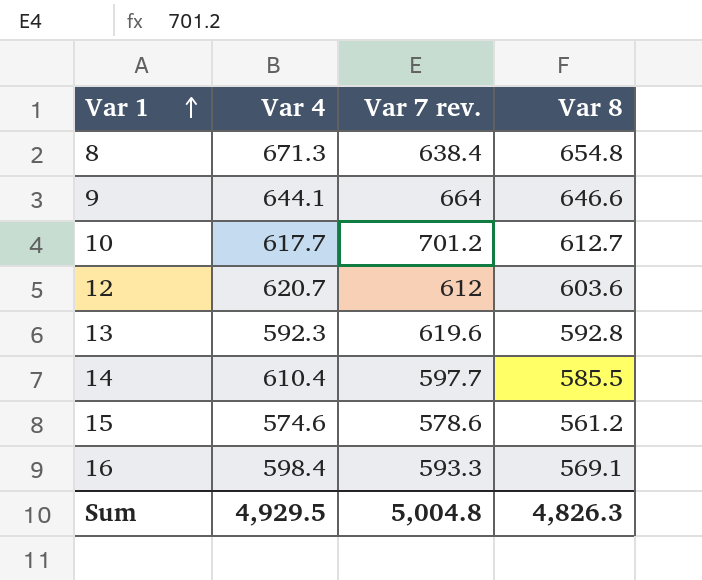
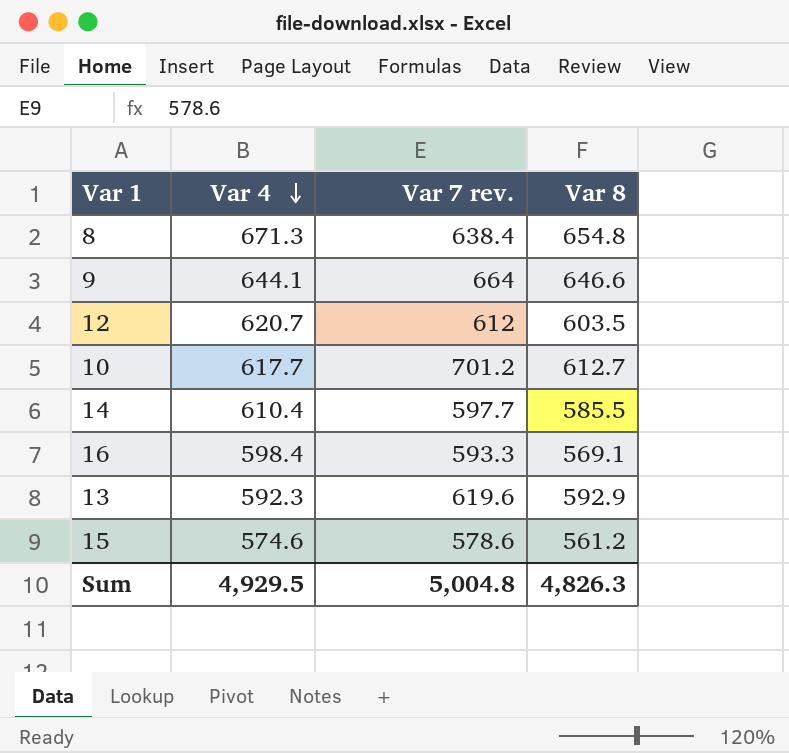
row order: Var 1 ascending -> Var 4 descending
12 | Var 8: 603.6 -> 603.5
13 | Var 8: 592.8 -> 592.9

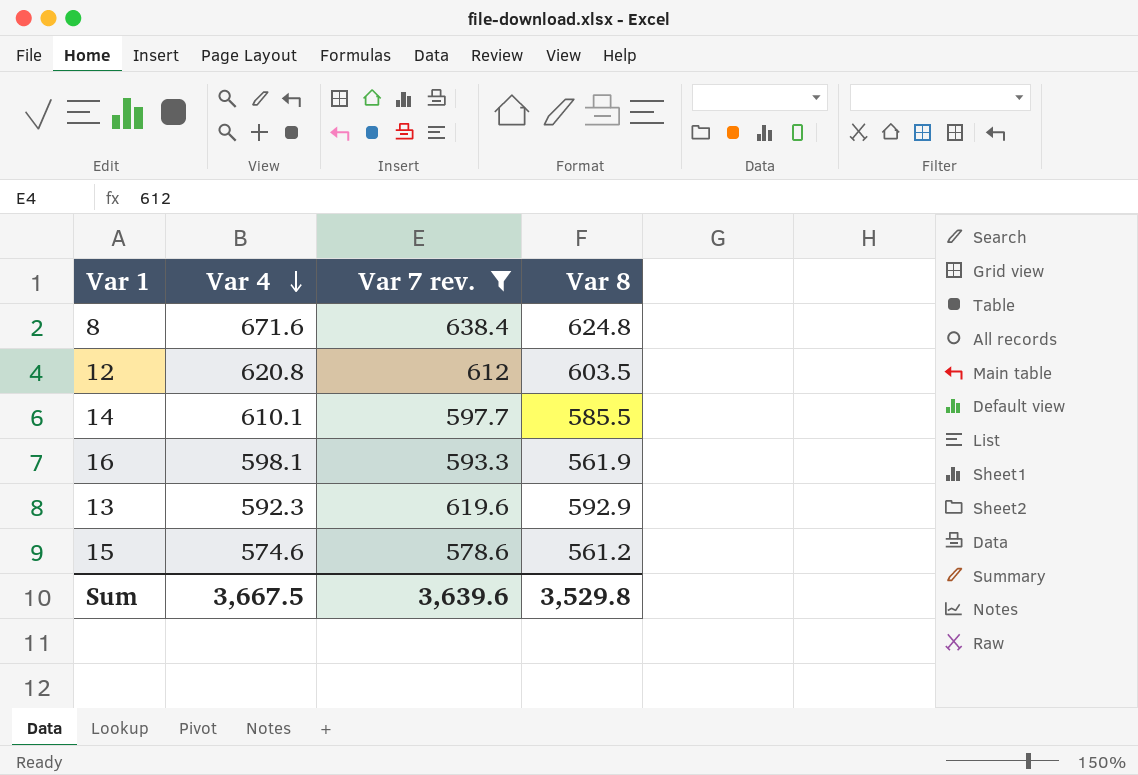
filter: none -> Var 7 rev. <= 638.4
8 | Var 4: 671.3 -> 671.6
8 | Var 8: 654.8 -> 624.8
12 | Var 4: 620.7 -> 620.8
14 | Var 4: 610.4 -> 610.1
16 | Var 4: 598.4 -> 598.1
16 | Var 8: 569.1 -> 561.9
Sum | Var 4: 4,929.5 -> 3,667.5
Sum | Var 7 rev.: 5,004.8 -> 3,639.6
Sum | Var 8: 4,826.3 -> 3,529.8

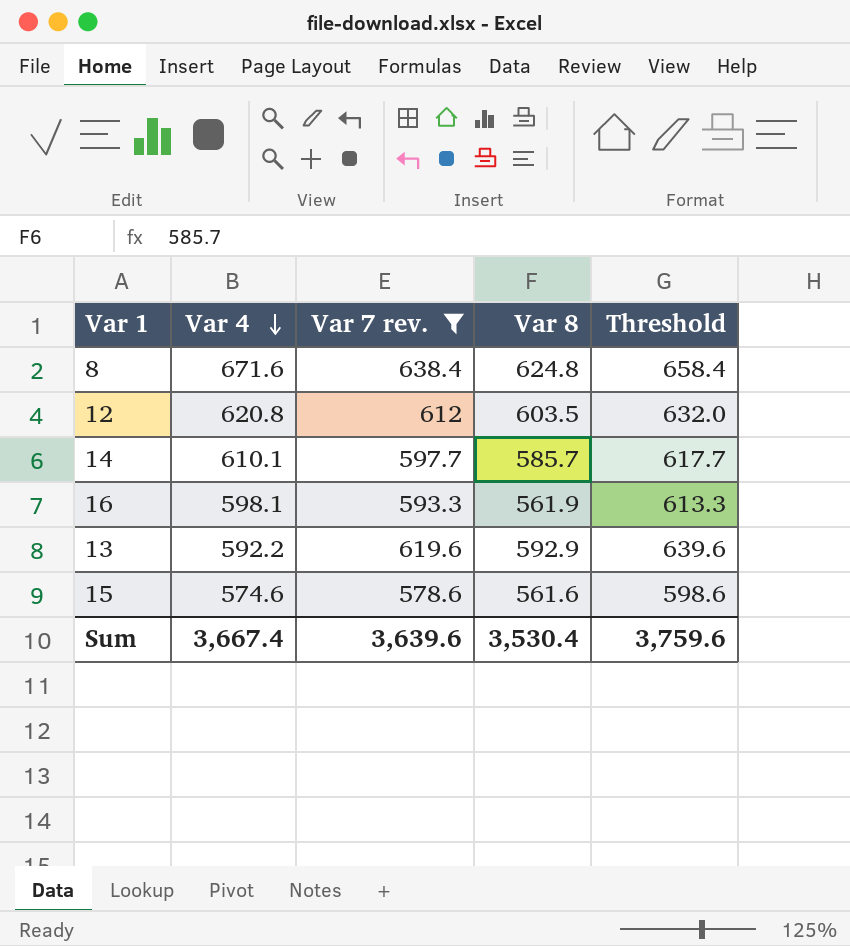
column Threshold | formula: none -> [Var 7 rev.] + 20
14 | Var 8: 585.5 -> 585.7
13 | Var 4: 592.3 -> 592.2
15 | Var 8: 561.2 -> 561.6
Sum | Var 4: 3,667.5 -> 3,667.4
Sum | Var 8: 3,529.8 -> 3,530.4

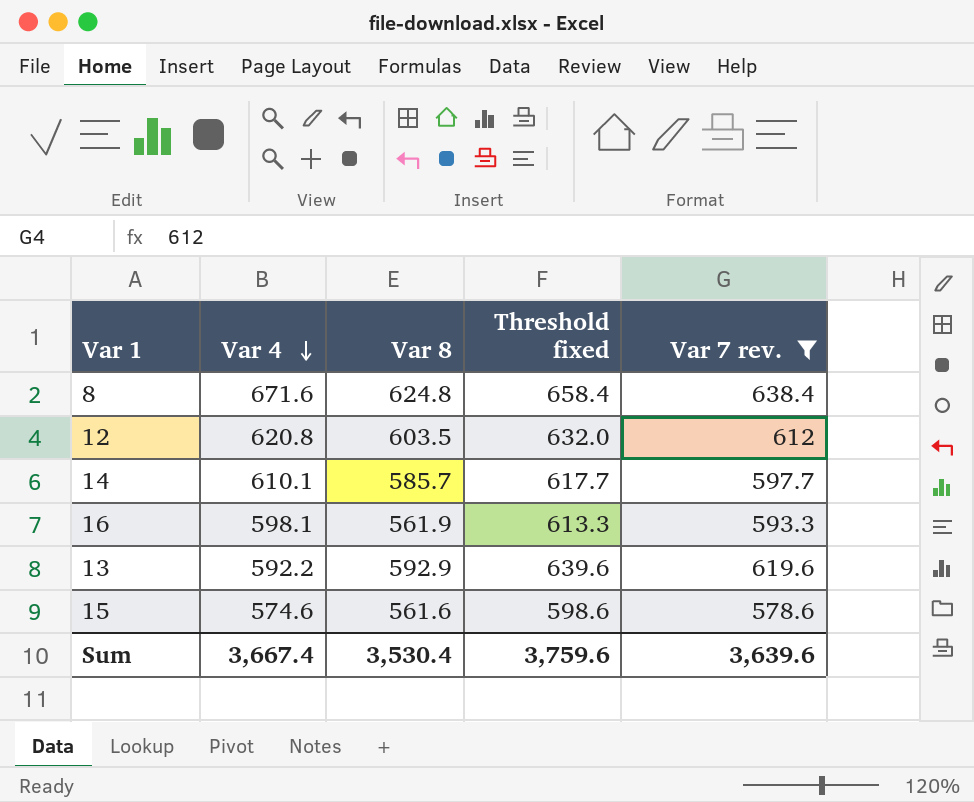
column name: Threshold -> Threshold fixed
column Var 7 rev. | position: 3 -> 5

